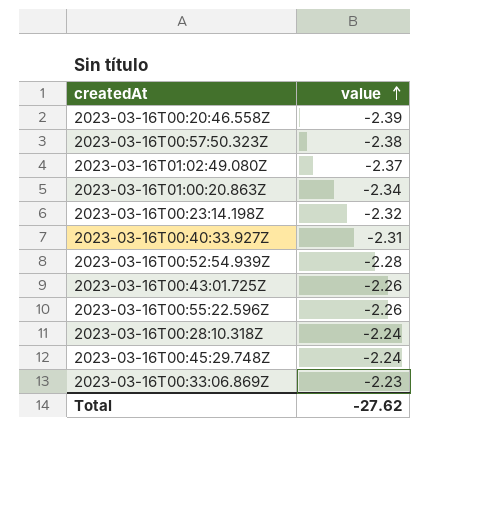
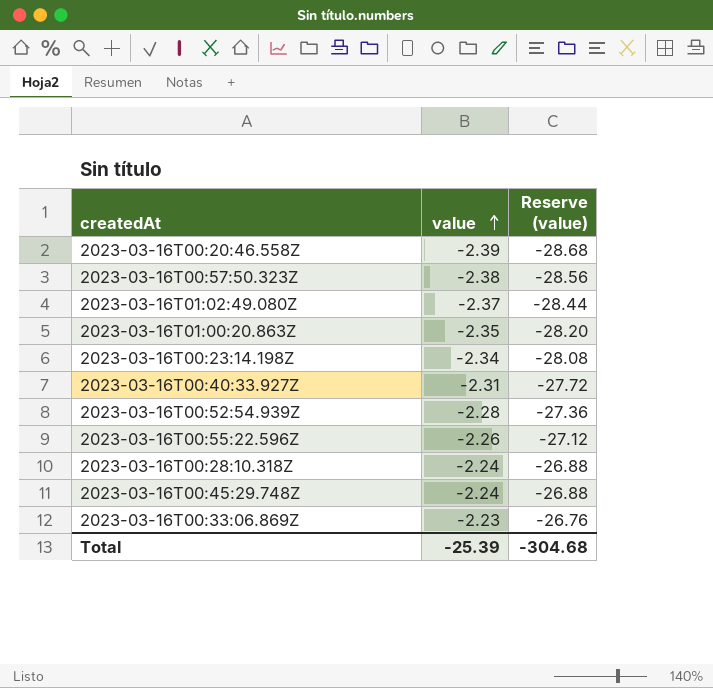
column Reserve (value) | formula: none -> [value] * 12
row 2023-03-16T00:43:01.725Z: -2.26 -> none
2023-03-16T01:00:20.863Z | value: -2.34 -> -2.35
2023-03-16T00:23:14.198Z | value: -2.32 -> -2.34
Total | value: -27.62 -> -25.39

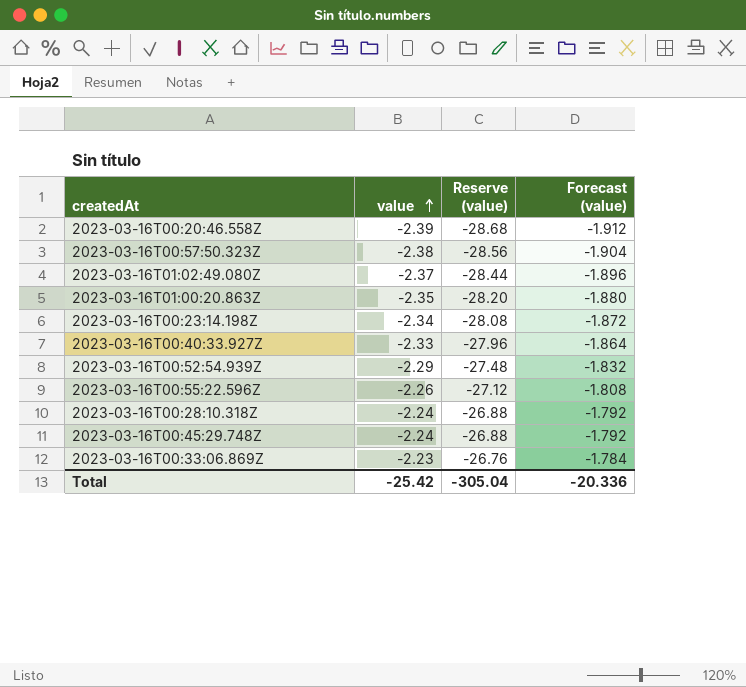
column Forecast (value) | formula: none -> [value] * 0.8
2023-03-16T00:40:33.927Z | value: -2.31 -> -2.33
2023-03-16T00:40:33.927Z | Reserve (value): -27.72 -> -27.96
2023-03-16T00:52:54.939Z | value: -2.28 -> -2.29
2023-03-16T00:52:54.939Z | Reserve (value): -27.36 -> -27.48
Total | value: -25.39 -> -25.42
Total | Reserve (value): -304.68 -> -305.04

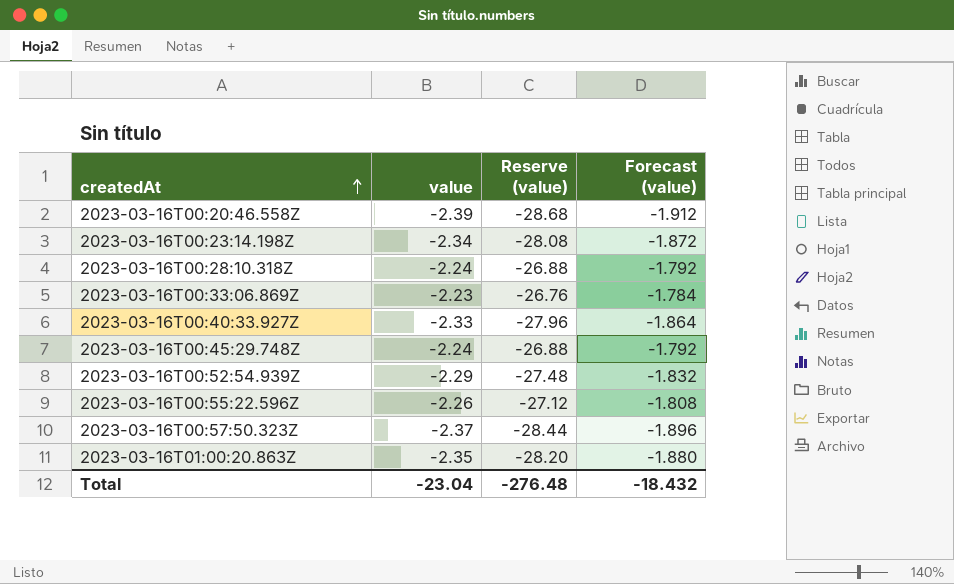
row order: value ascending -> createdAt ascending
row 2023-03-16T01:02:49.080Z: -2.37 | -28.44 | -1.896 -> none
2023-03-16T00:57:50.323Z | value: -2.38 -> -2.37
2023-03-16T00:57:50.323Z | Reserve (value): -28.56 -> -28.44
2023-03-16T00:57:50.323Z | Forecast (value): -1.904 -> -1.896
Total | value: -25.42 -> -23.04
Total | Reserve (value): -305.04 -> -276.48
Total | Forecast (value): -20.336 -> -18.432

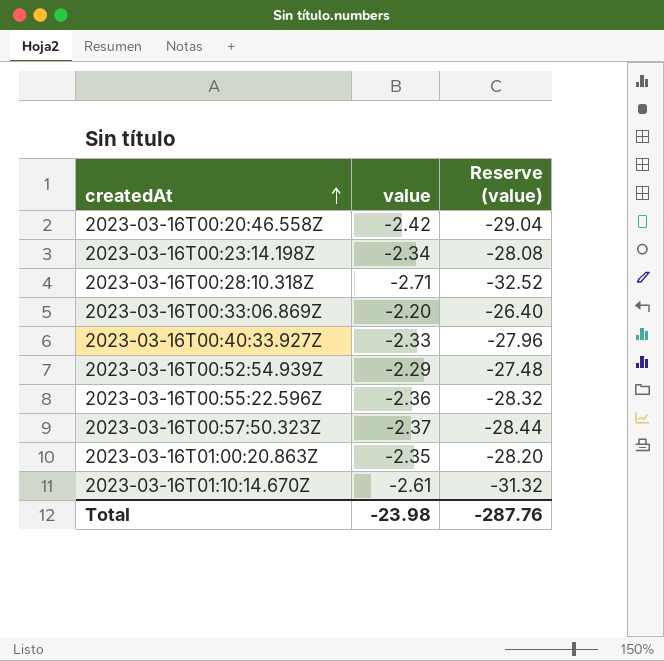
column Forecast (value) | formula: [value] * 0.8 -> none
row 2023-03-16T00:45:29.748Z: -2.24 | -26.88 | -1.792 -> none
2023-03-16T00:20:46.558Z | value: -2.39 -> -2.42
2023-03-16T00:20:46.558Z | Reserve (value): -28.68 -> -29.04
2023-03-16T00:28:10.318Z | value: -2.24 -> -2.71
2023-03-16T00:28:10.318Z | Reserve (value): -26.88 -> -32.52
2023-03-16T00:33:06.869Z | value: -2.23 -> -2.20
2023-03-16T00:33:06.869Z | Reserve (value): -26.76 -> -26.40
2023-03-16T00:55:22.596Z | value: -2.26 -> -2.36
2023-03-16T00:55:22.596Z | Reserve (value): -27.12 -> -28.32
row 2023-03-16T01:10:14.670Z: none -> -2.61 | -31.32
Total | value: -23.04 -> -23.98
Total | Reserve (value): -276.48 -> -287.76

